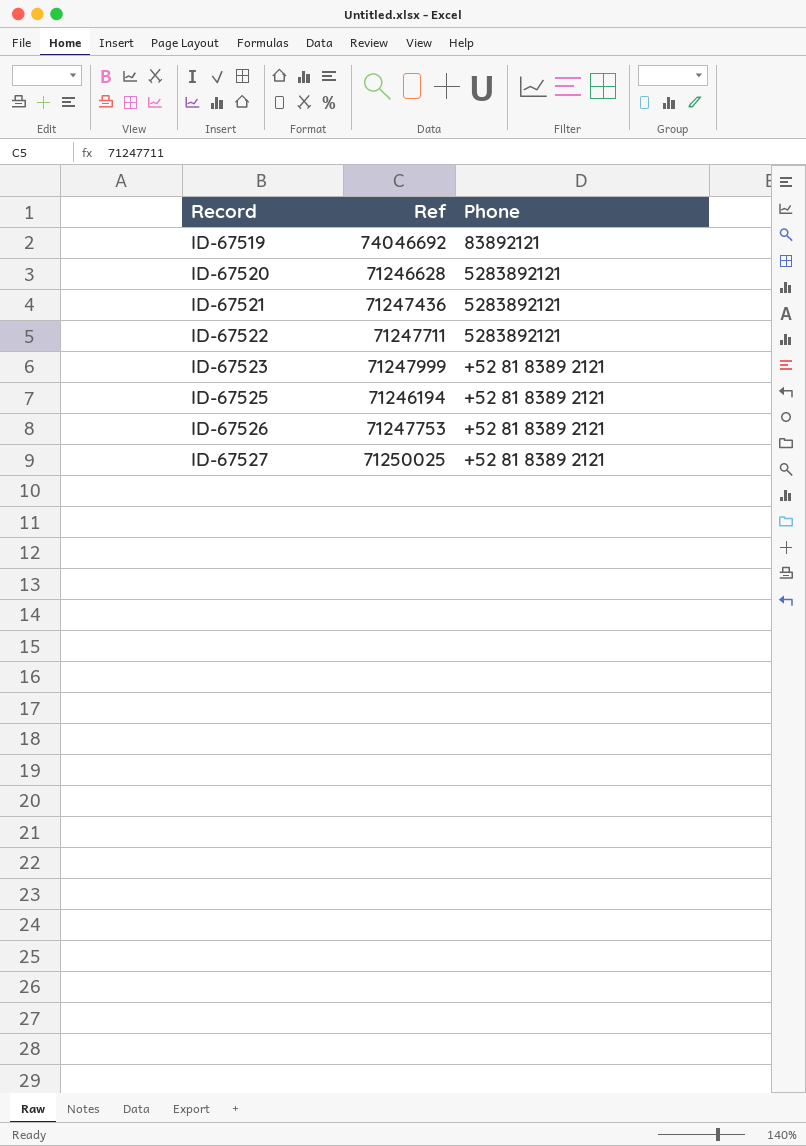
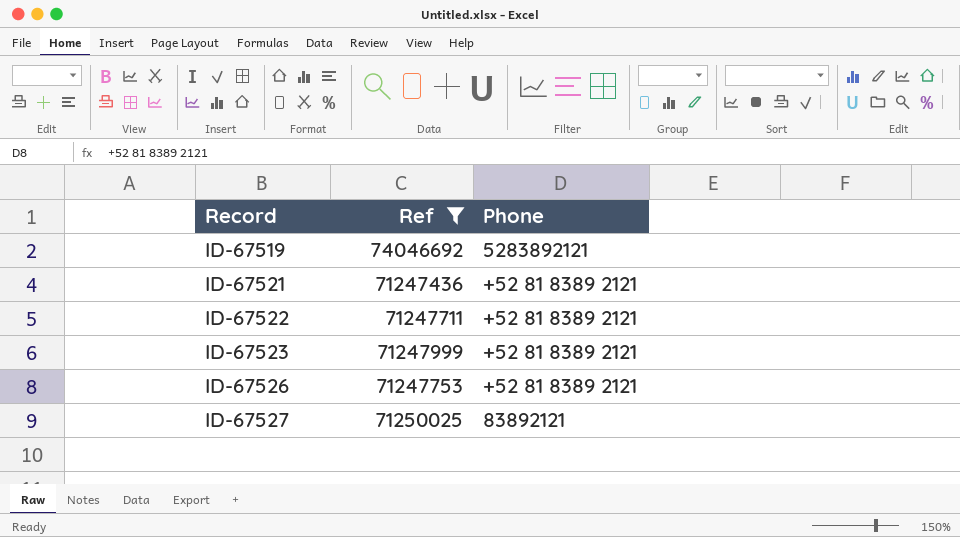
filter: none -> Ref >= 71247436
ID-67519 | Phone: 83892121 -> 5283892121
ID-67521 | Phone: 5283892121 -> +52 81 8389 2121
ID-67522 | Phone: 5283892121 -> +52 81 8389 2121
ID-67527 | Phone: +52 81 8389 2121 -> 83892121

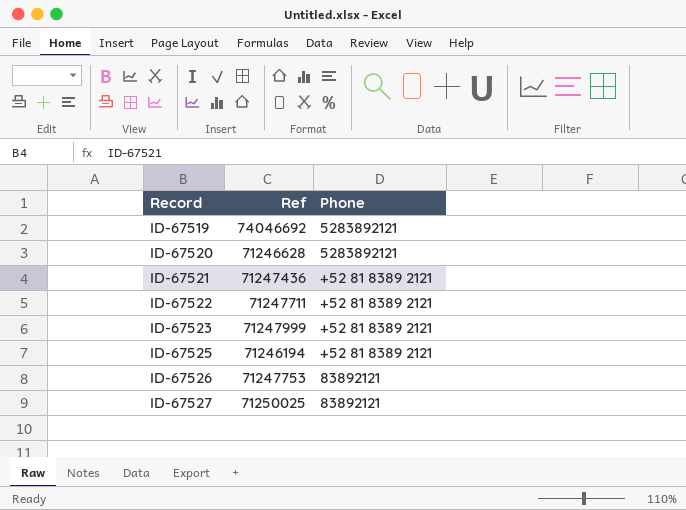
filter: Ref >= 71247436 -> none
ID-67526 | Phone: +52 81 8389 2121 -> 83892121

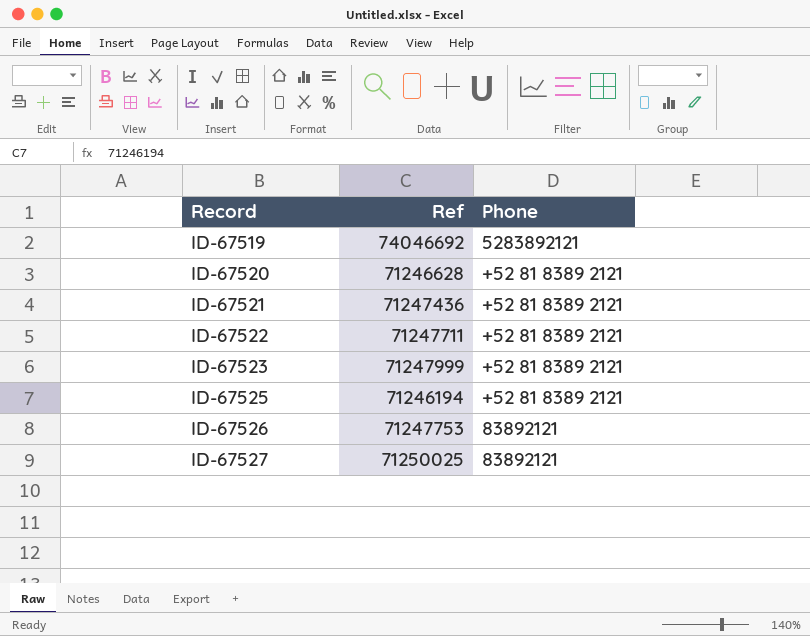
ID-67520 | Phone: 5283892121 -> +52 81 8389 2121

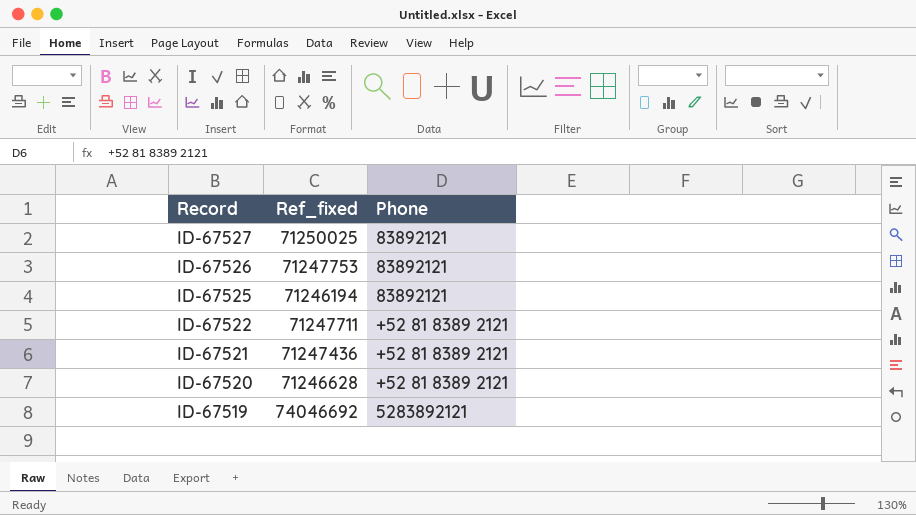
row order: Record ascending -> Record descending
column name: Ref -> Ref_fixed
row ID-67523: 71247999 | +52 81 8389 2121 -> none
ID-67525 | Phone: +52 81 8389 2121 -> 83892121

